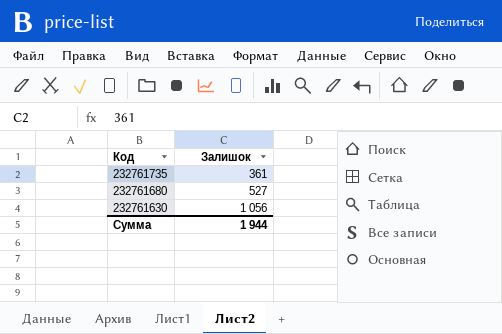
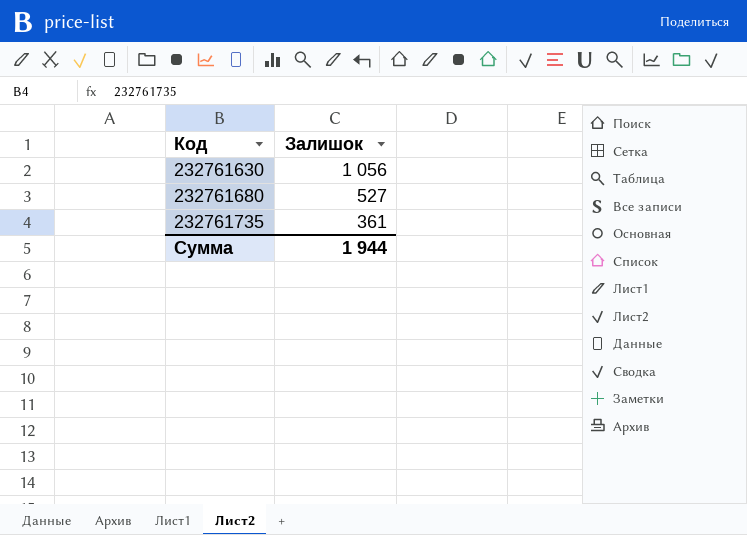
row order: Код descending -> Код ascending

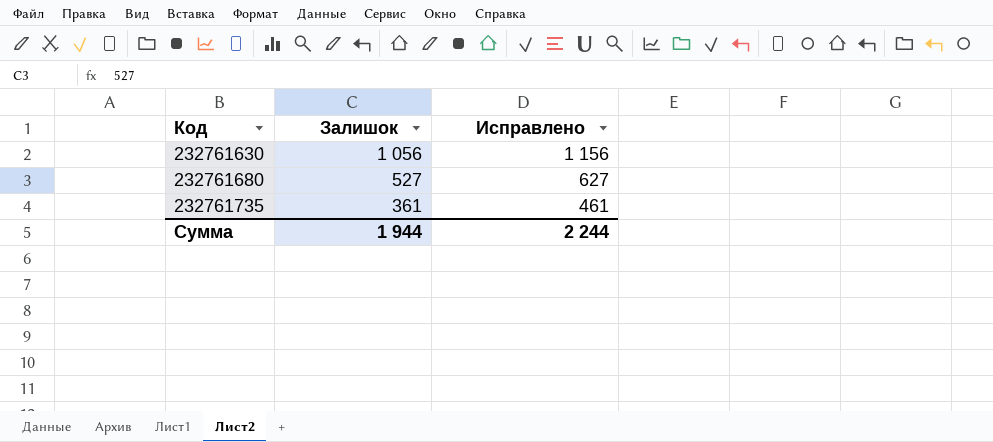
column Исправлено | formula: none -> [Залишок] + 100

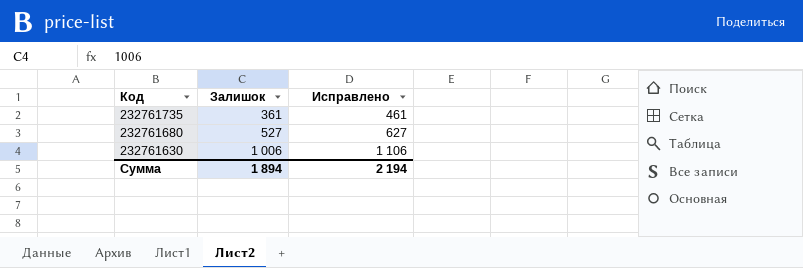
row order: Код ascending -> Код descending
232761630 | Залишок: 1 056 -> 1 006
232761630 | Исправлено: 1 156 -> 1 106
Сумма | Залишок: 1 944 -> 1 894
Сумма | Исправлено: 2 244 -> 2 194

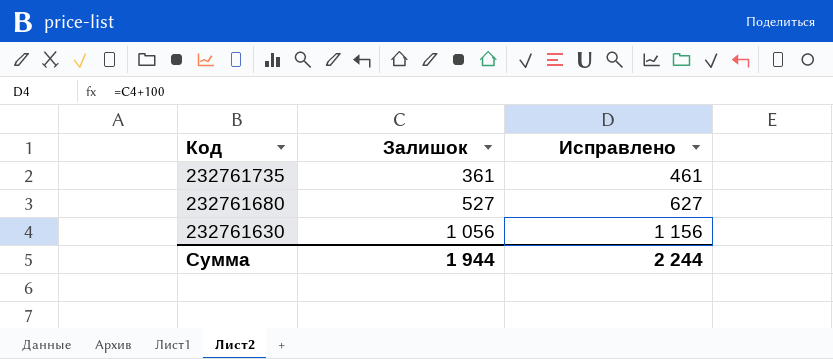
232761630 | Залишок: 1 006 -> 1 056
232761630 | Исправлено: 1 106 -> 1 156
Сумма | Залишок: 1 894 -> 1 944
Сумма | Исправлено: 2 194 -> 2 244

